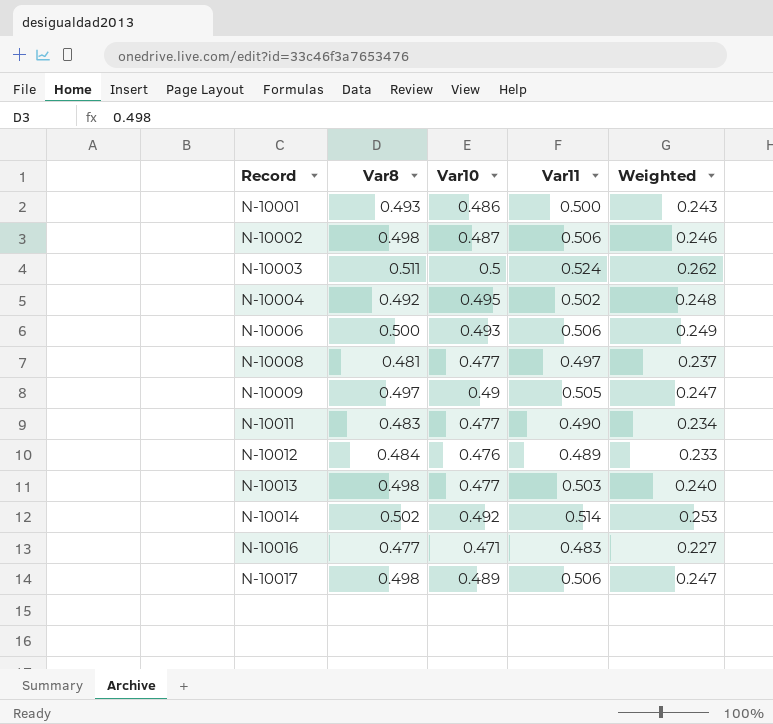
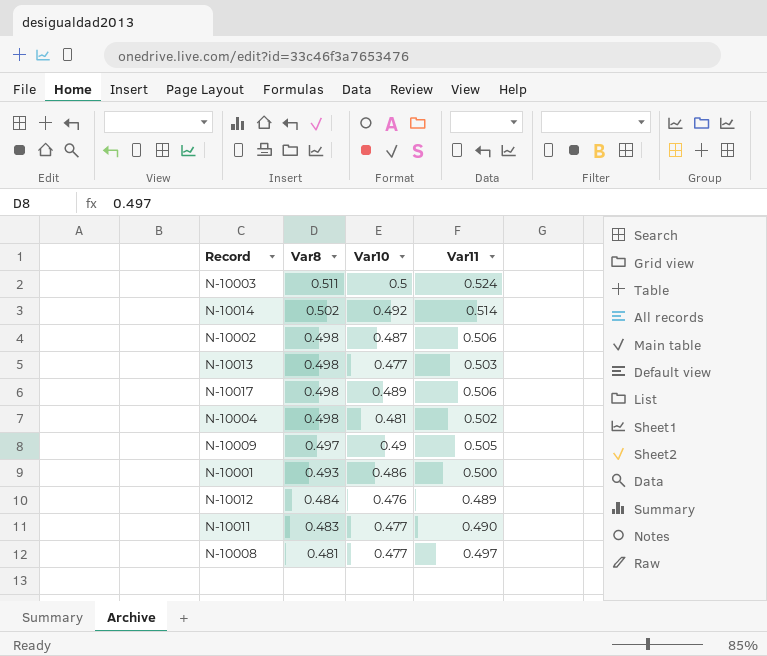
row order: Record ascending -> Var8 descending
column Weighted | formula: [Var10] * [Var11] -> none
row N-10006: 0.500 | 0.493 | 0.506 | 0.249 -> none
row N-10016: 0.477 | 0.471 | 0.483 | 0.227 -> none
N-10004 | Var8: 0.492 -> 0.498
N-10004 | Var10: 0.495 -> 0.481

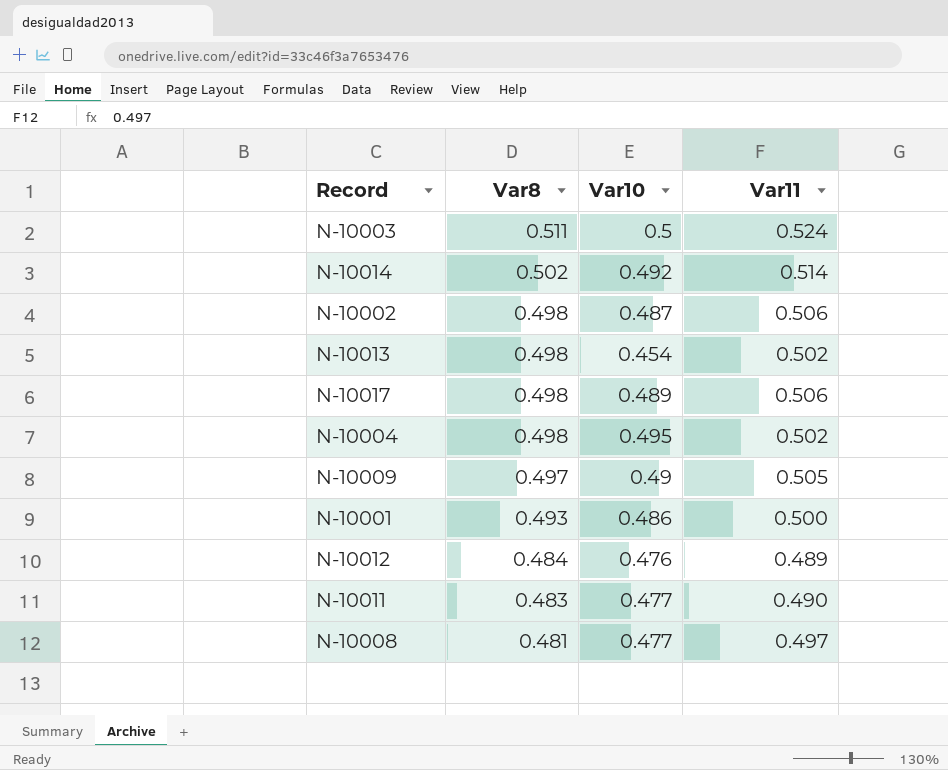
N-10013 | Var10: 0.477 -> 0.454
N-10013 | Var11: 0.503 -> 0.502
N-10004 | Var10: 0.481 -> 0.495

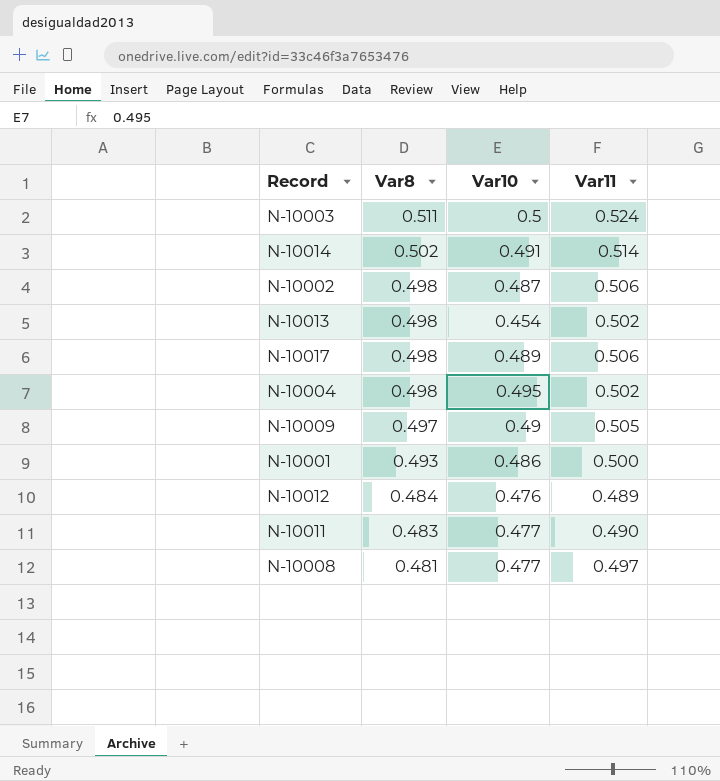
N-10014 | Var10: 0.492 -> 0.491

